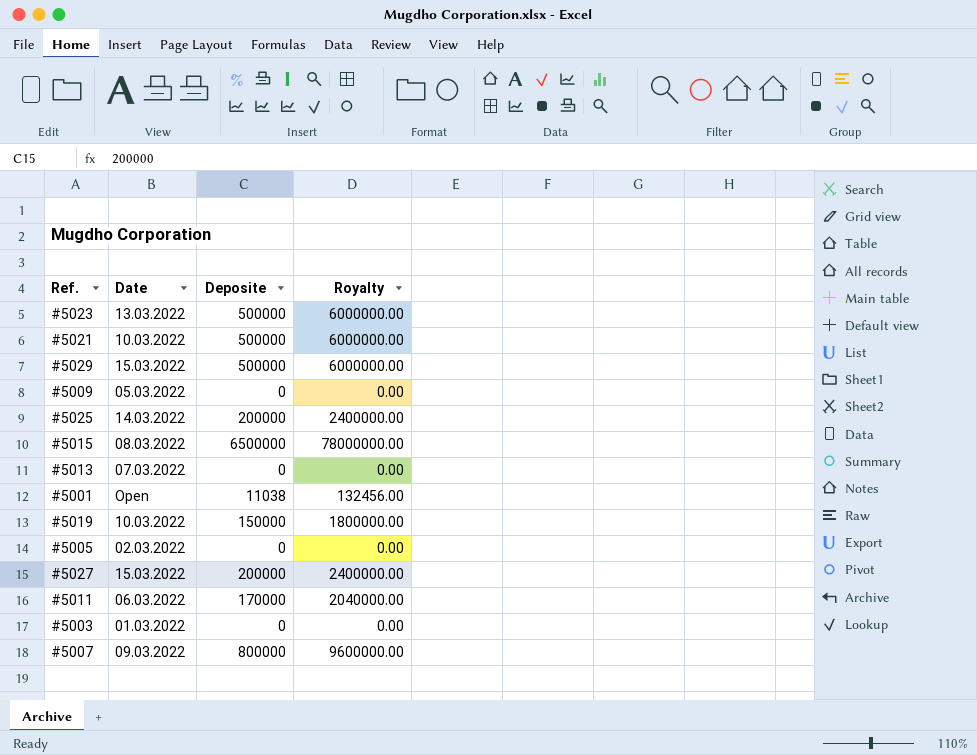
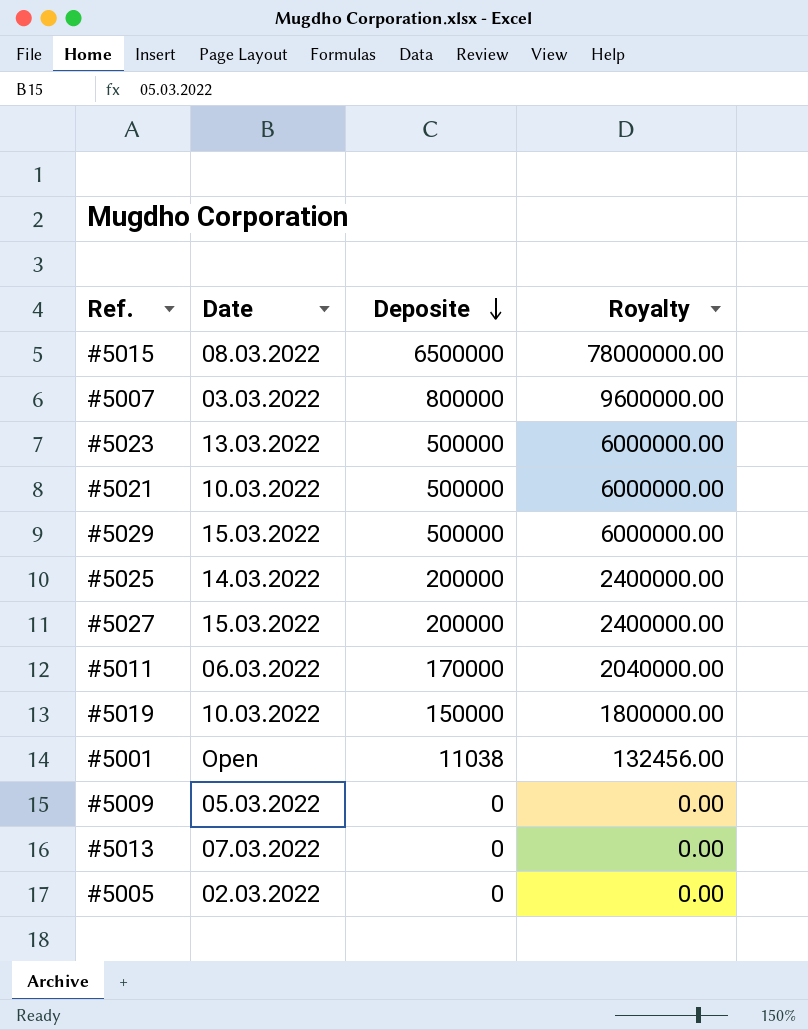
row order: none -> Deposite descending
row #5003: 01.03.2022 | 0 | 0.00 -> none
#5007 | Date: 09.03.2022 -> 03.03.2022

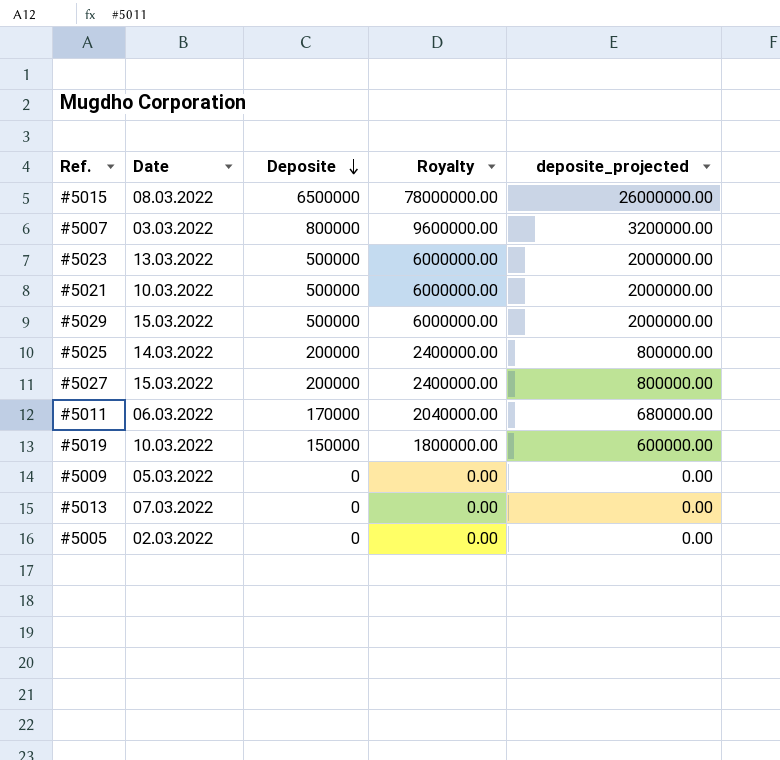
column deposite_projected | formula: none -> [Deposite] * 4
row #5001: Open | 11038 | 132456.00 -> none

